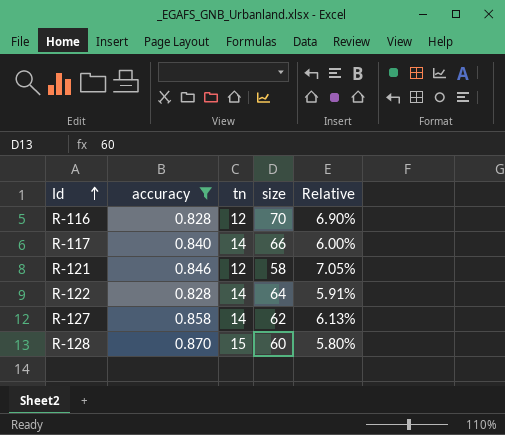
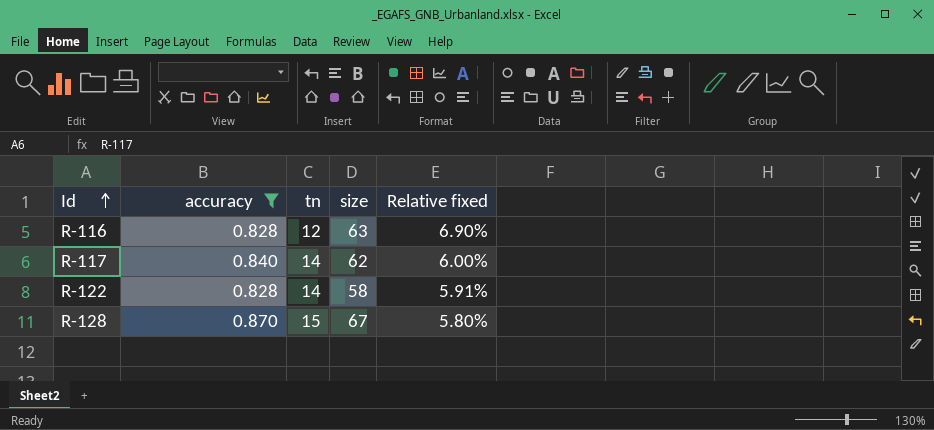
column name: Relative -> Relative fixed
row R-121: 0.846 | 12 | 58 | 7.05% -> none
row R-127: 0.858 | 14 | 62 | 6.13% -> none
R-116 | size: 70 -> 63
R-117 | size: 66 -> 62
R-122 | size: 64 -> 58
R-128 | size: 60 -> 67

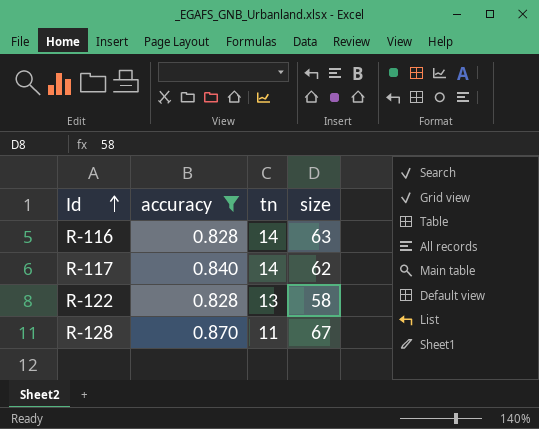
column Relative fixed | formula: [accuracy] / [tn] -> none
R-116 | tn: 12 -> 14
R-122 | tn: 14 -> 13
R-128 | tn: 15 -> 11

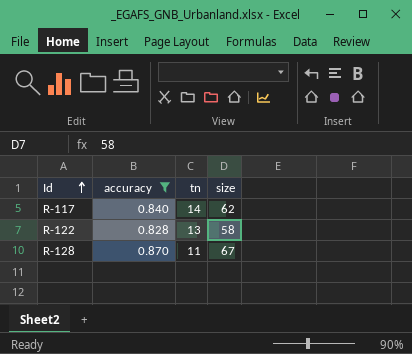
row R-116: 0.828 | 14 | 63 -> none

